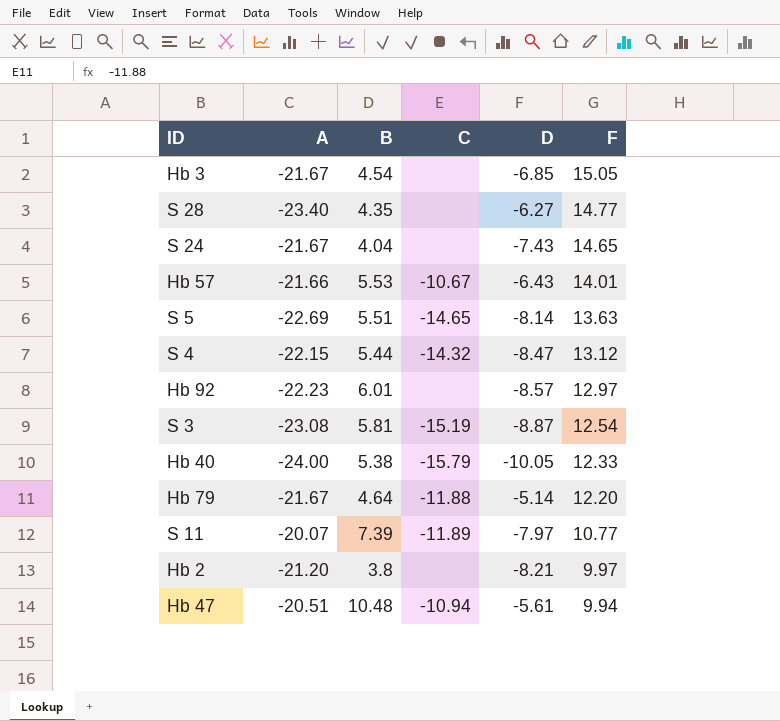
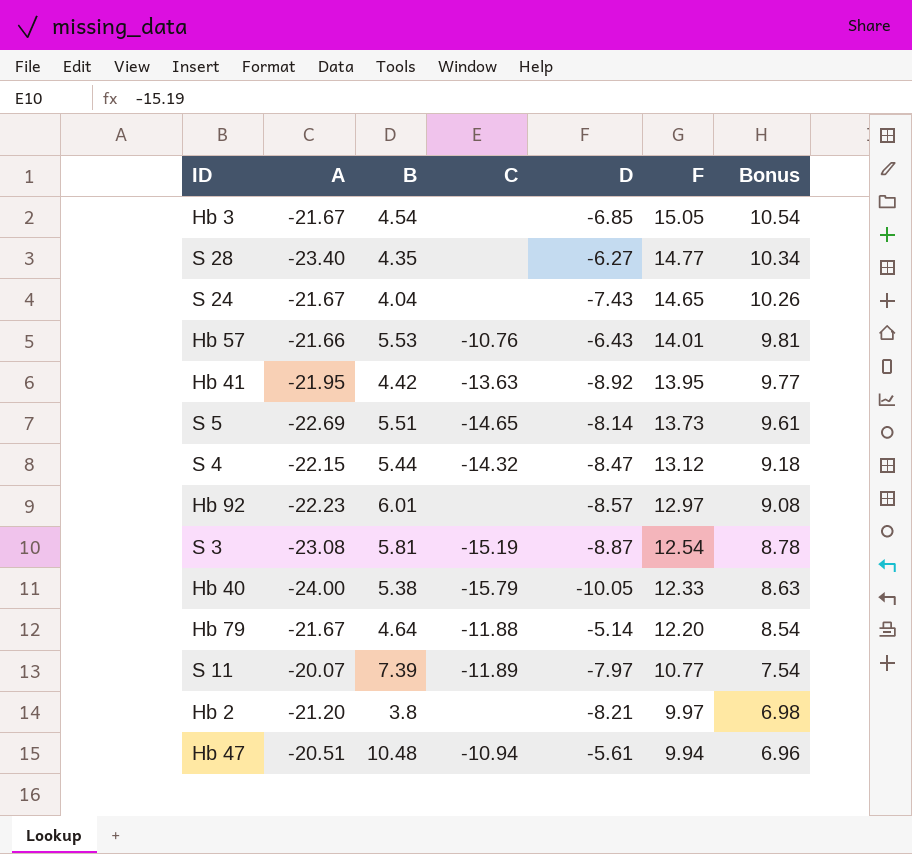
column Bonus | formula: none -> [F] * 0.7
Hb 57 | C: -10.67 -> -10.76
row Hb 41: none -> -21.95 | 4.42 | -13.63 | -8.92 | 13.95 | 9.77
S 5 | F: 13.63 -> 13.73

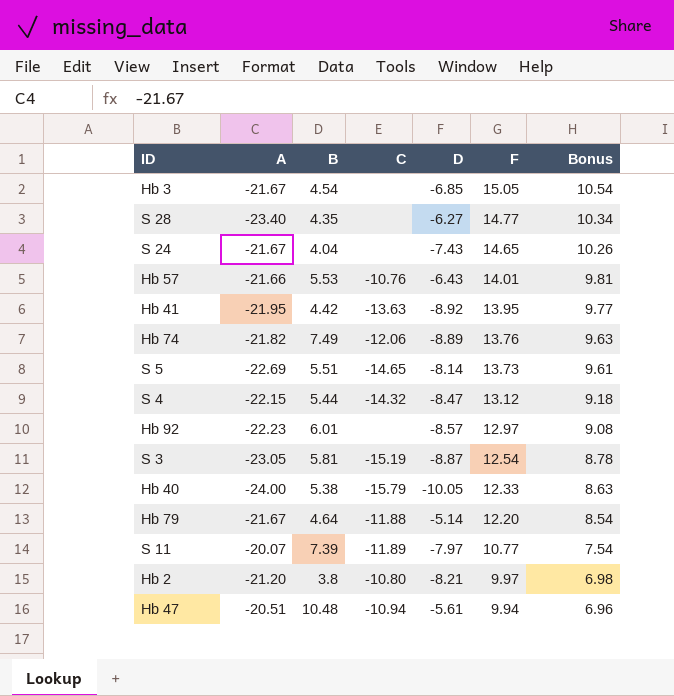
row Hb 74: none -> -21.82 | 7.49 | -12.06 | -8.89 | 13.76 | 9.63
S 3 | A: -23.08 -> -23.05
Hb 2 | C: none -> -10.80

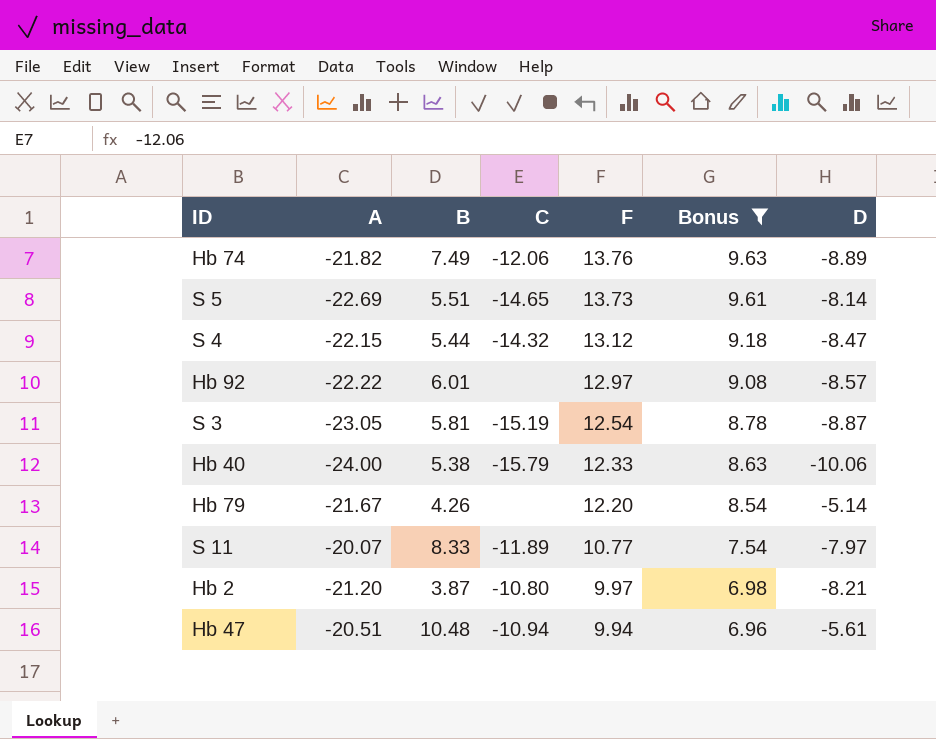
filter: none -> Bonus <= 9.63
column D | position: 5 -> 7
Hb 92 | A: -22.23 -> -22.22
Hb 40 | D: -10.05 -> -10.06
Hb 79 | B: 4.64 -> 4.26
Hb 79 | C: -11.88 -> none
S 11 | B: 7.39 -> 8.33
Hb 2 | B: 3.8 -> 3.87

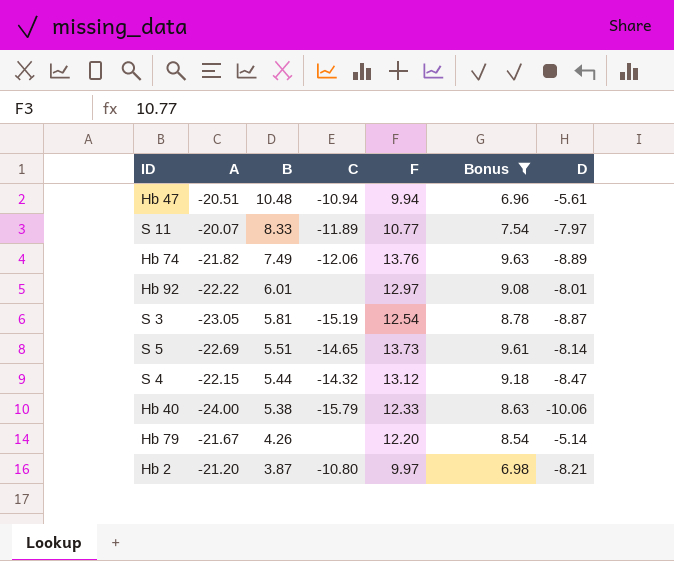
row order: F descending -> B descending
Hb 92 | D: -8.57 -> -8.01

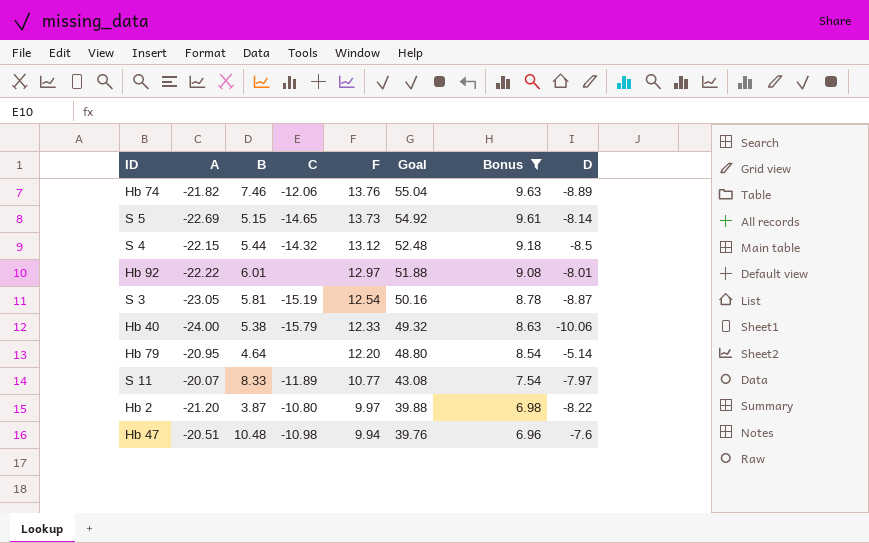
row order: B descending -> F descending
column Goal | formula: none -> [F] * 4
Hb 74 | B: 7.49 -> 7.46
S 5 | B: 5.51 -> 5.15
S 4 | D: -8.47 -> -8.5
Hb 79 | A: -21.67 -> -20.95
Hb 79 | B: 4.26 -> 4.64
Hb 2 | D: -8.21 -> -8.22
Hb 47 | C: -10.94 -> -10.98
Hb 47 | D: -5.61 -> -7.6

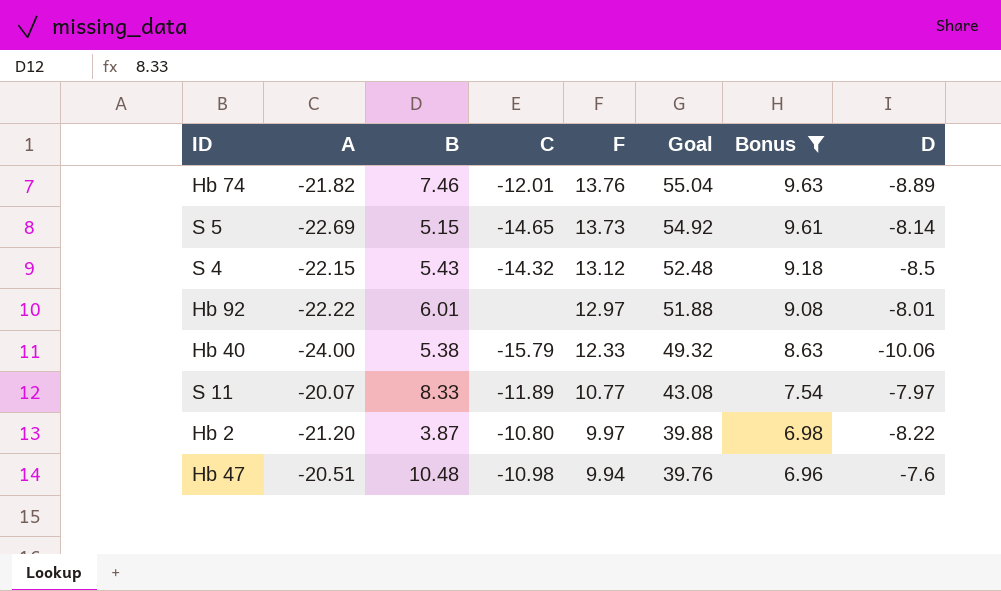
row S 3: -23.05 | 5.81 | -15.19 | 12.54 | 50.16 | 8.78 | -8.87 -> none
row Hb 79: -20.95 | 4.64 | none | 12.20 | 48.80 | 8.54 | -5.14 -> none
Hb 74 | C: -12.06 -> -12.01
S 4 | B: 5.44 -> 5.43

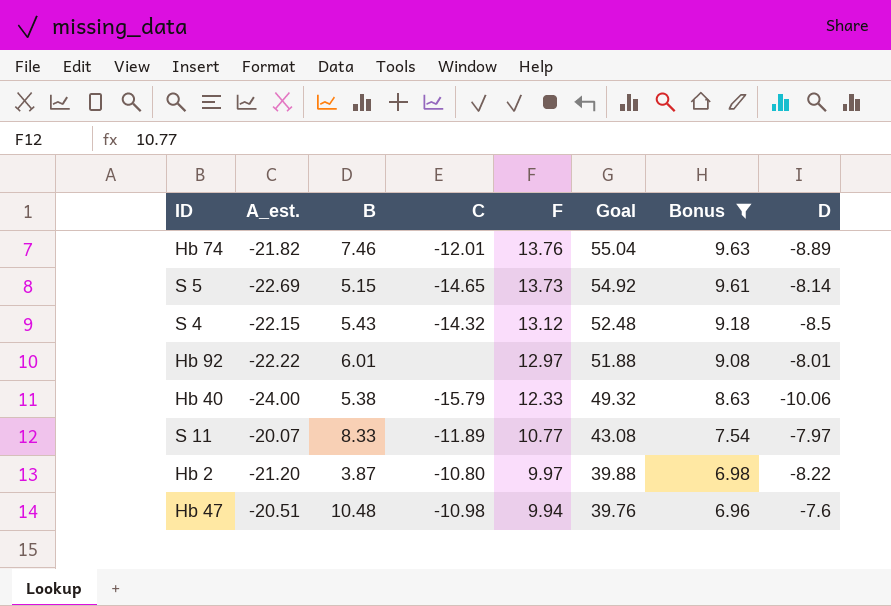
column name: A -> A_est.

